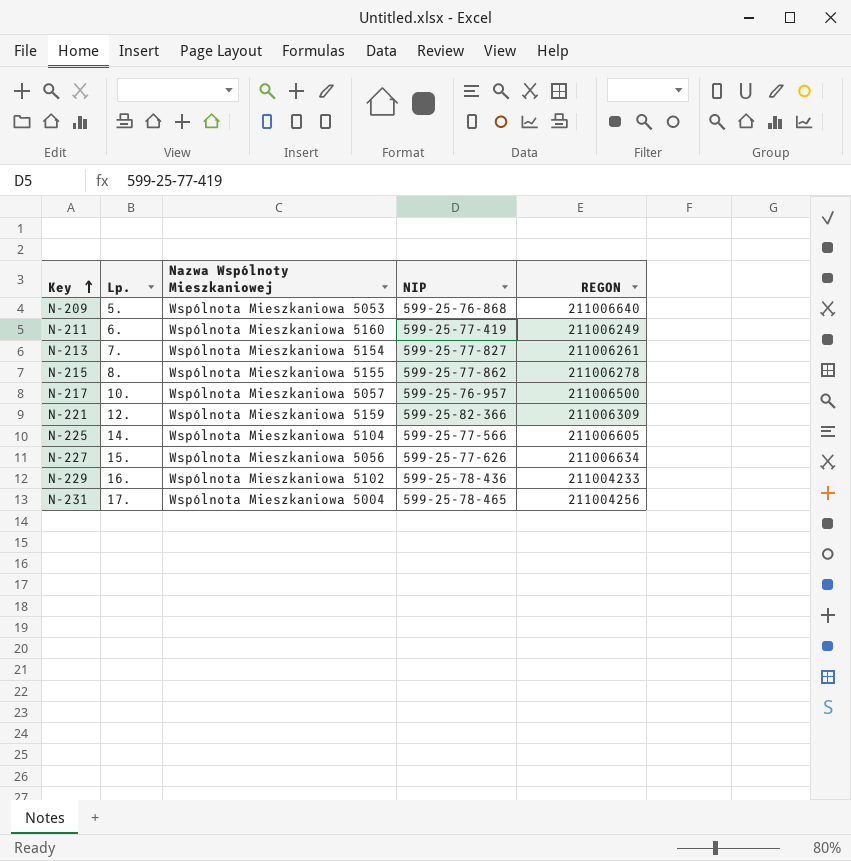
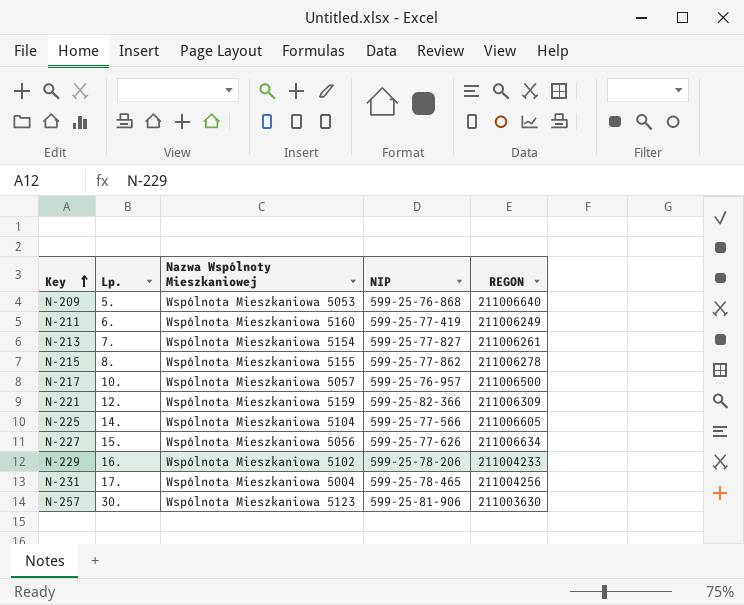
N-229 | NIP: 599-25-78-436 -> 599-25-78-206
row N-257: none -> 30. | Wspólnota Mieszkaniowa 5123 | 599-25-81-906 | 211003630

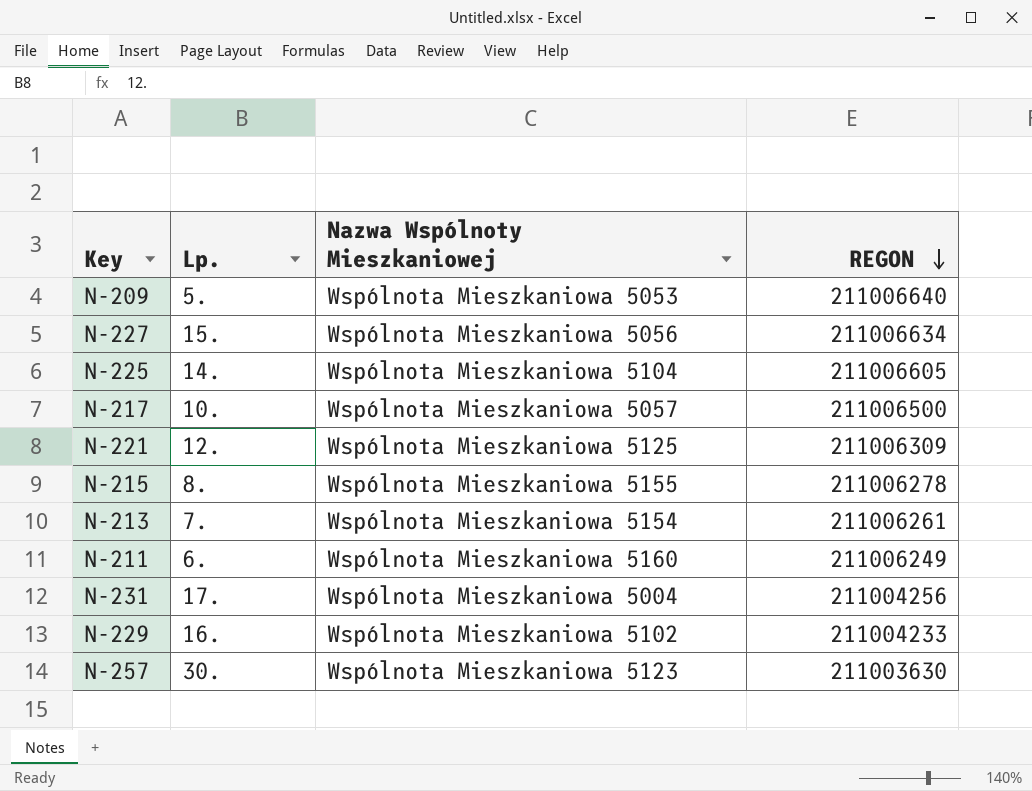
row order: Key ascending -> REGON descending
column NIP | position: 4 -> none
N-221 | Nazwa Wspólnoty Mieszkaniowej: Wspólnota Mieszkaniowa 5159 -> Wspólnota Mieszkaniowa 5125

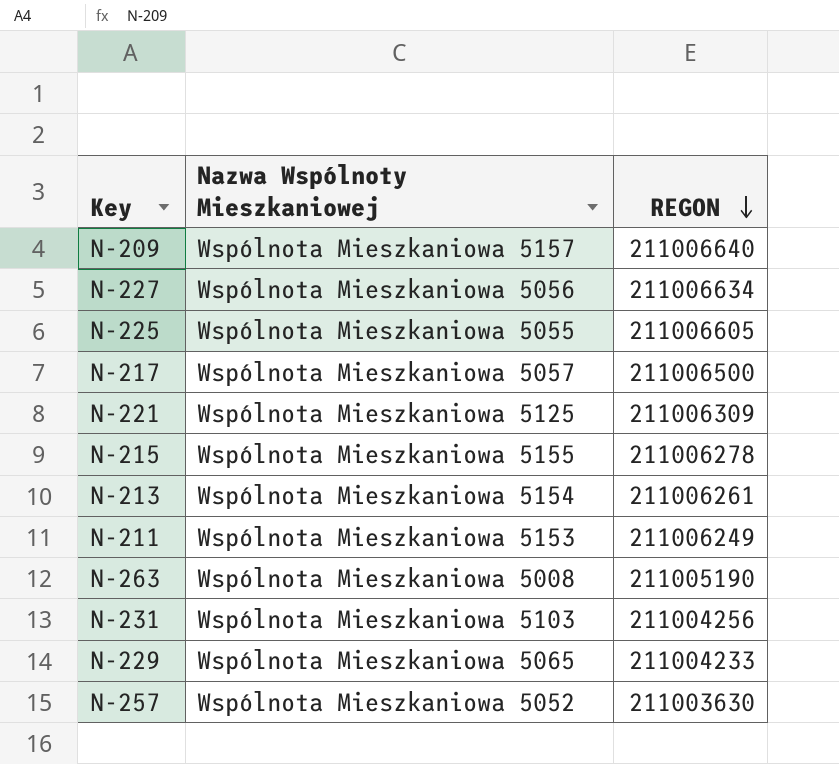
column Lp. | position: 2 -> none
N-209 | Nazwa Wspólnoty Mieszkaniowej: Wspólnota Mieszkaniowa 5053 -> Wspólnota Mieszkaniowa 5157
N-225 | Nazwa Wspólnoty Mieszkaniowej: Wspólnota Mieszkaniowa 5104 -> Wspólnota Mieszkaniowa 5055
N-211 | Nazwa Wspólnoty Mieszkaniowej: Wspólnota Mieszkaniowa 5160 -> Wspólnota Mieszkaniowa 5153
row N-263: none -> Wspólnota Mieszkaniowa 5008 | 211005190
N-231 | Nazwa Wspólnoty Mieszkaniowej: Wspólnota Mieszkaniowa 5004 -> Wspólnota Mieszkaniowa 5103
N-229 | Nazwa Wspólnoty Mieszkaniowej: Wspólnota Mieszkaniowa 5102 -> Wspólnota Mieszkaniowa 5065
N-257 | Nazwa Wspólnoty Mieszkaniowej: Wspólnota Mieszkaniowa 5123 -> Wspólnota Mieszkaniowa 5052

